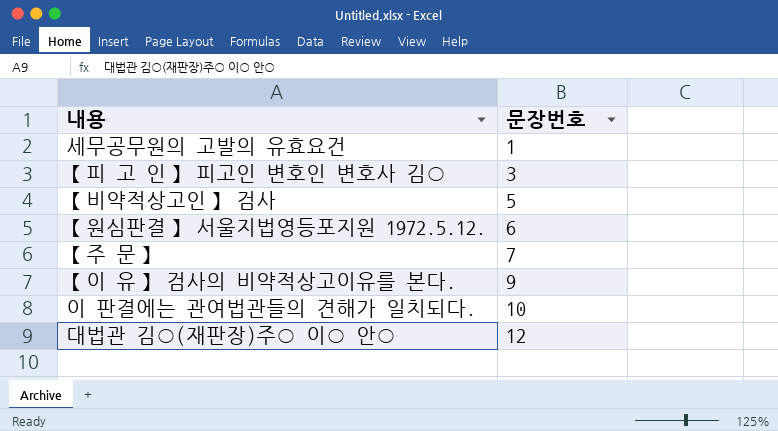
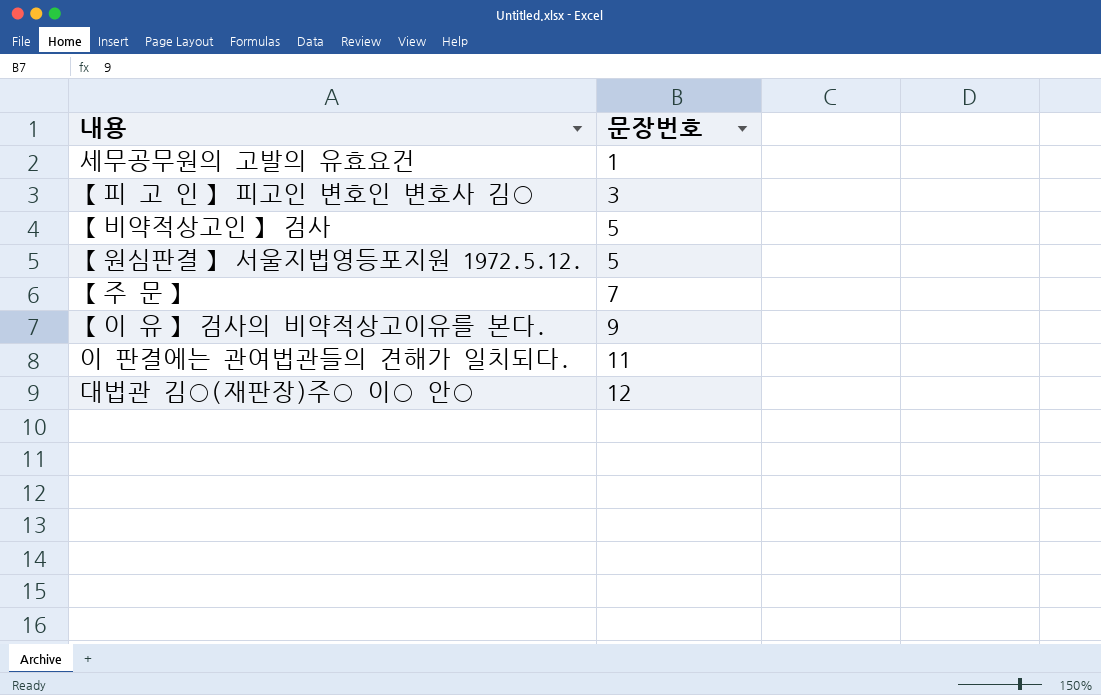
【원심판결】 서울지법영등포지원 1972.5.12. | 문장번호: 6 -> 5
이 판결에는 관여법관들의 견해가 일치되다. | 문장번호: 10 -> 11

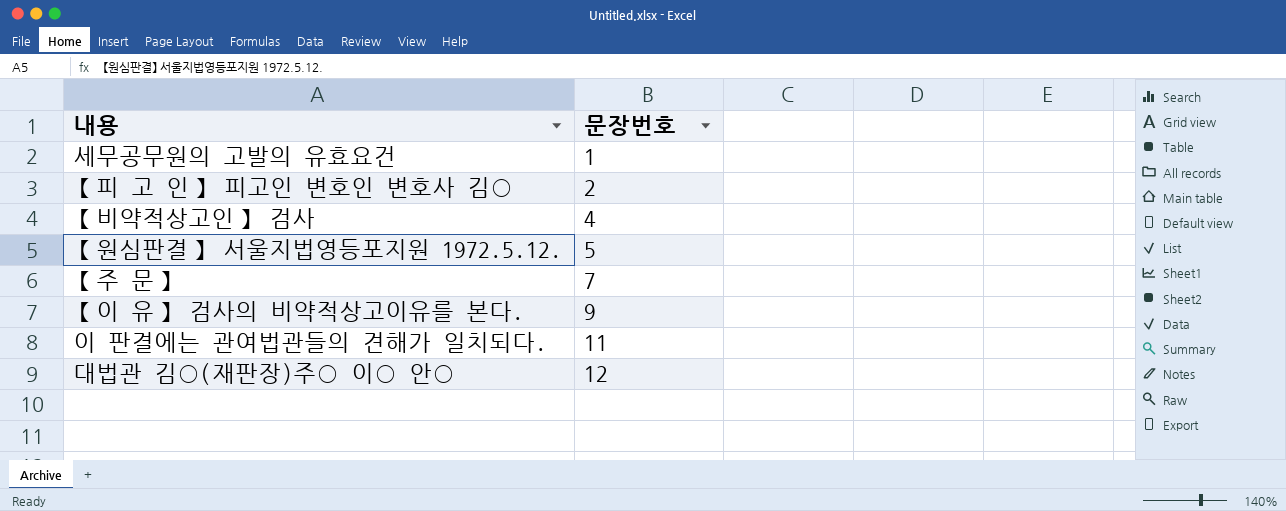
【피 고 인】 피고인 변호인 변호사 김○ | 문장번호: 3 -> 2
【비약적상고인】 검사 | 문장번호: 5 -> 4

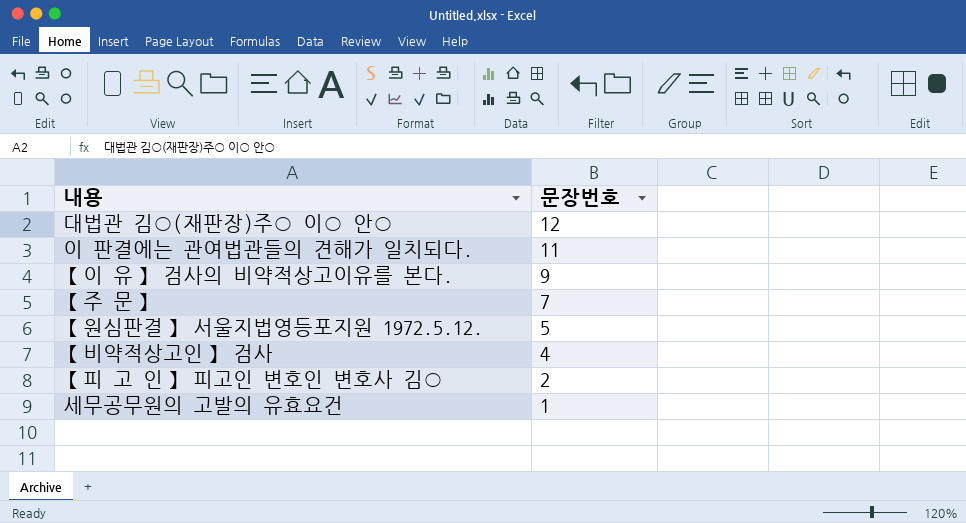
row order: 문장번호 ascending -> 문장번호 descending

